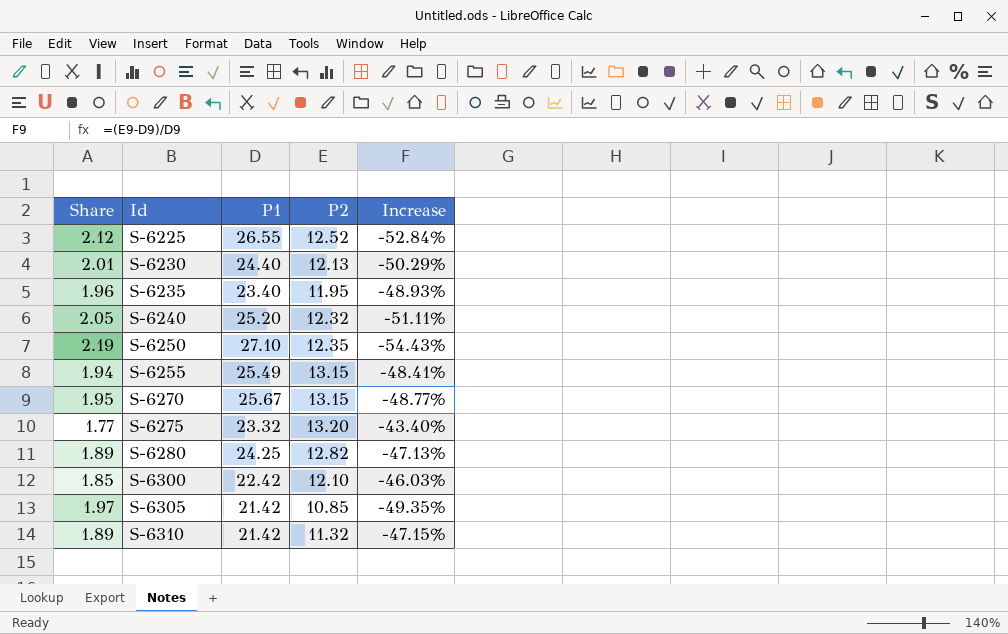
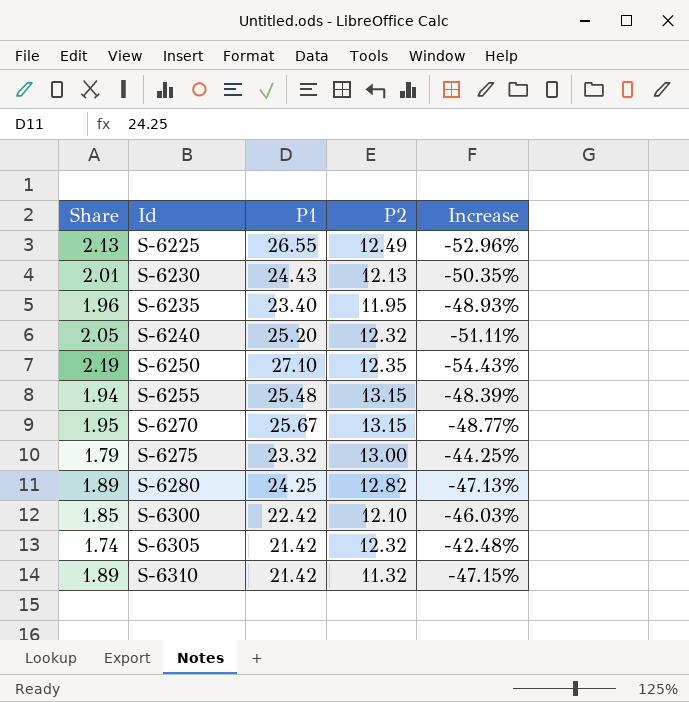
S-6225 | Share: 2.12 -> 2.13
S-6225 | P2: 12.52 -> 12.49
S-6225 | Increase: -52.84% -> -52.96%
S-6230 | P1: 24.40 -> 24.43
S-6230 | Increase: -50.29% -> -50.35%
S-6255 | P1: 25.49 -> 25.48
S-6255 | Increase: -48.41% -> -48.39%
S-6275 | Share: 1.77 -> 1.79
S-6275 | P2: 13.20 -> 13.00
S-6275 | Increase: -43.40% -> -44.25%
S-6305 | Share: 1.97 -> 1.74
S-6305 | P2: 10.85 -> 12.32
S-6305 | Increase: -49.35% -> -42.48%

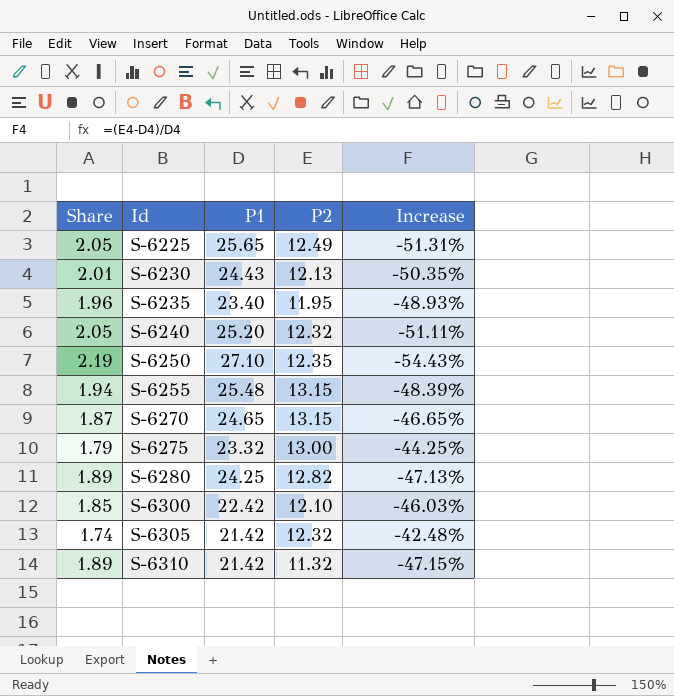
S-6225 | Share: 2.13 -> 2.05
S-6225 | P1: 26.55 -> 25.65
S-6225 | Increase: -52.96% -> -51.31%
S-6270 | Share: 1.95 -> 1.87
S-6270 | P1: 25.67 -> 24.65
S-6270 | Increase: -48.77% -> -46.65%

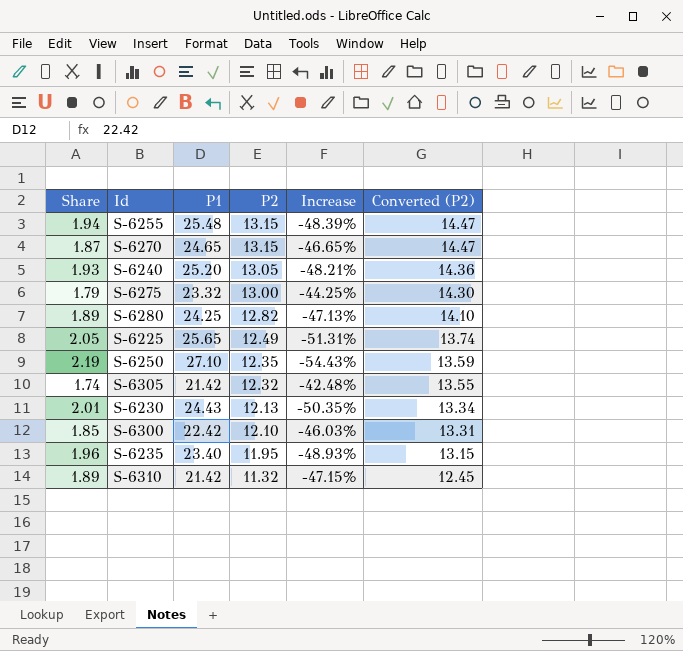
row order: Id ascending -> P2 descending
column Converted (P2) | formula: none -> [P2] * 1.1
S-6240 | Share: 2.05 -> 1.93
S-6240 | P2: 12.32 -> 13.05
S-6240 | Increase: -51.11% -> -48.21%

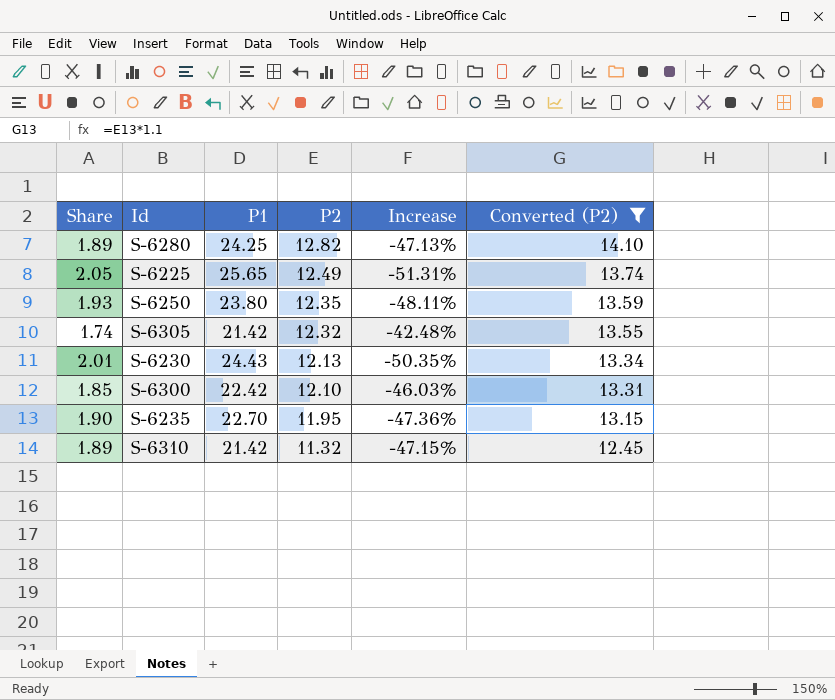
filter: none -> Converted (P2) <= 14.10
S-6250 | Share: 2.19 -> 1.93
S-6250 | P1: 27.10 -> 23.80
S-6250 | Increase: -54.43% -> -48.11%
S-6235 | Share: 1.96 -> 1.90
S-6235 | P1: 23.40 -> 22.70
S-6235 | Increase: -48.93% -> -47.36%

